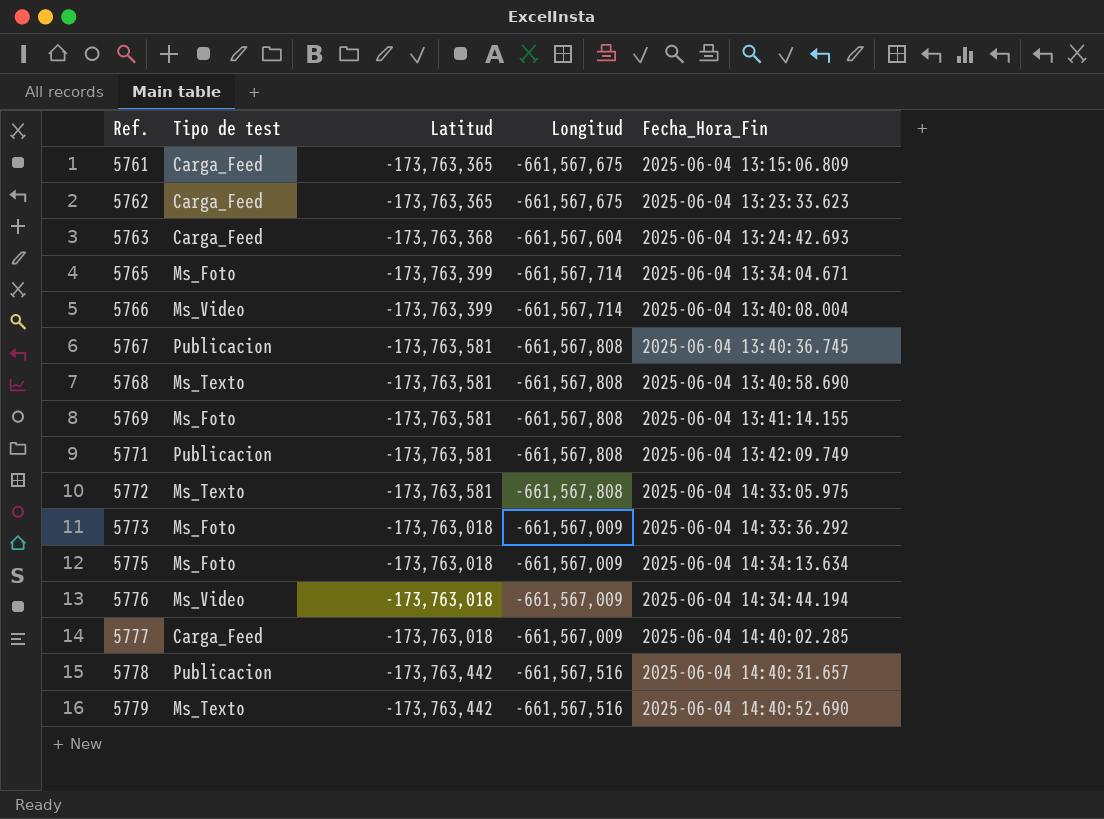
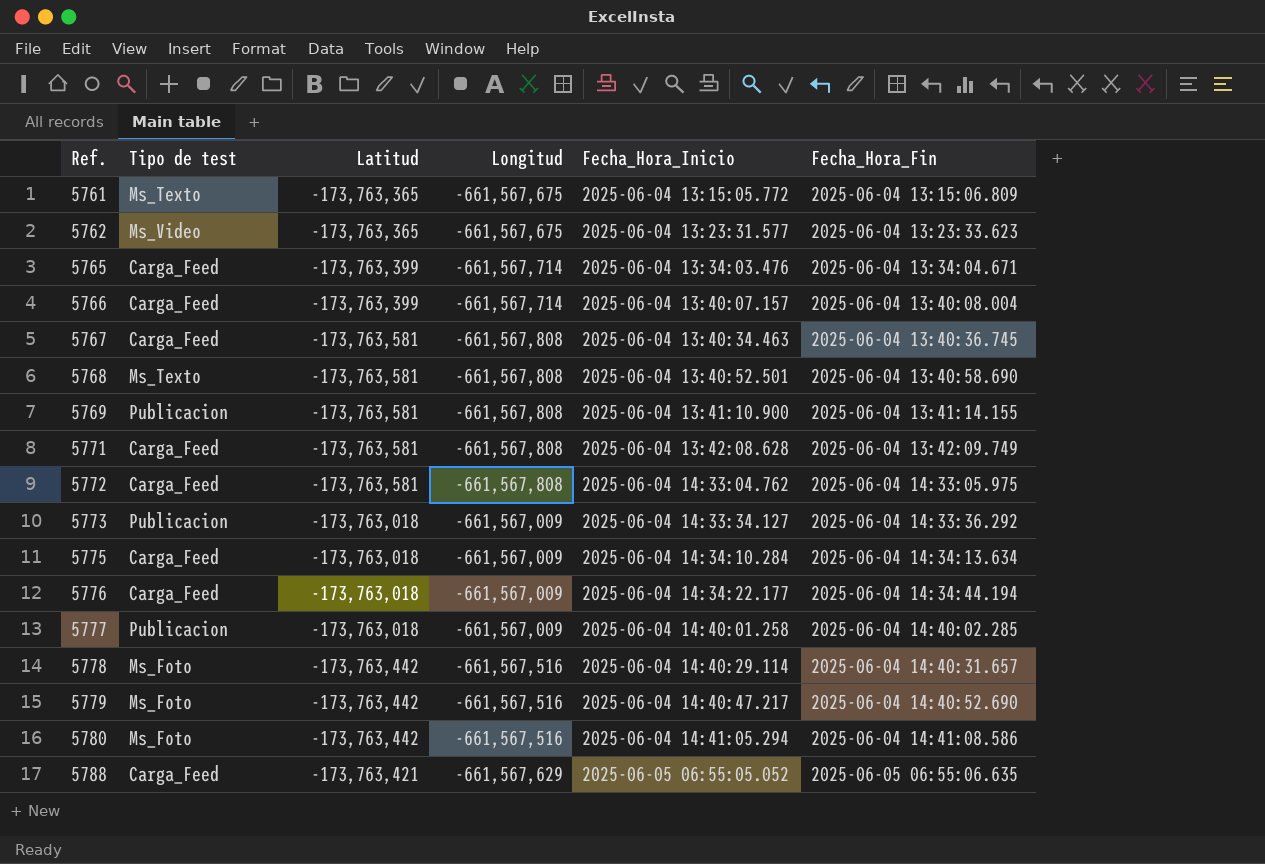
column Fecha_Hora_Inicio | position: none -> 5
row 5763: Carga_Feed | -173,763,368 | -661,567,604 | 2025-06-04 13:24:42.693 -> none
5761 | Tipo de test: Carga_Feed -> Ms_Texto
5762 | Tipo de test: Carga_Feed -> Ms_Video
5765 | Tipo de test: Ms_Foto -> Carga_Feed
5766 | Tipo de test: Ms_Video -> Carga_Feed
5767 | Tipo de test: Publicacion -> Carga_Feed
5769 | Tipo de test: Ms_Foto -> Publicacion
5771 | Tipo de test: Publicacion -> Carga_Feed
5772 | Tipo de test: Ms_Texto -> Carga_Feed
5773 | Tipo de test: Ms_Foto -> Publicacion
5775 | Tipo de test: Ms_Foto -> Carga_Feed
5776 | Tipo de test: Ms_Video -> Carga_Feed
5777 | Tipo de test: Carga_Feed -> Publicacion
5778 | Tipo de test: Publicacion -> Ms_Foto
5779 | Tipo de test: Ms_Texto -> Ms_Foto
row 5780: none -> Ms_Foto | -173,763,442 | -661,567,516 | 2025-06-04 14:41:05.294 | 2025-06-04 14:41:08.586
row 5788: none -> Carga_Feed | -173,763,421 | -661,567,629 | 2025-06-05 06:55:05.052 | 2025-06-05 06:55:06.635

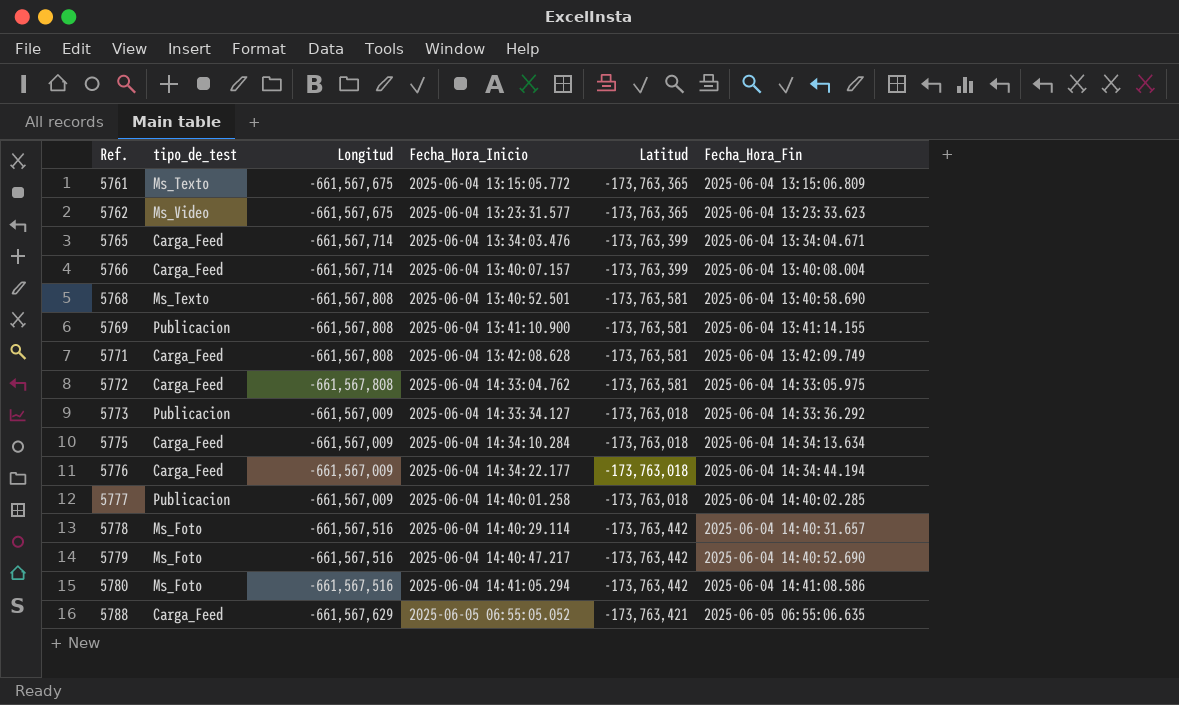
column name: Tipo de test -> tipo_de_test
column Latitud | position: 3 -> 5
row 5767: Carga_Feed | -173,763,581 | -661,567,808 | 2025-06-04 13:40:34.463 | 2025-06-04 13:40:36.745 -> none

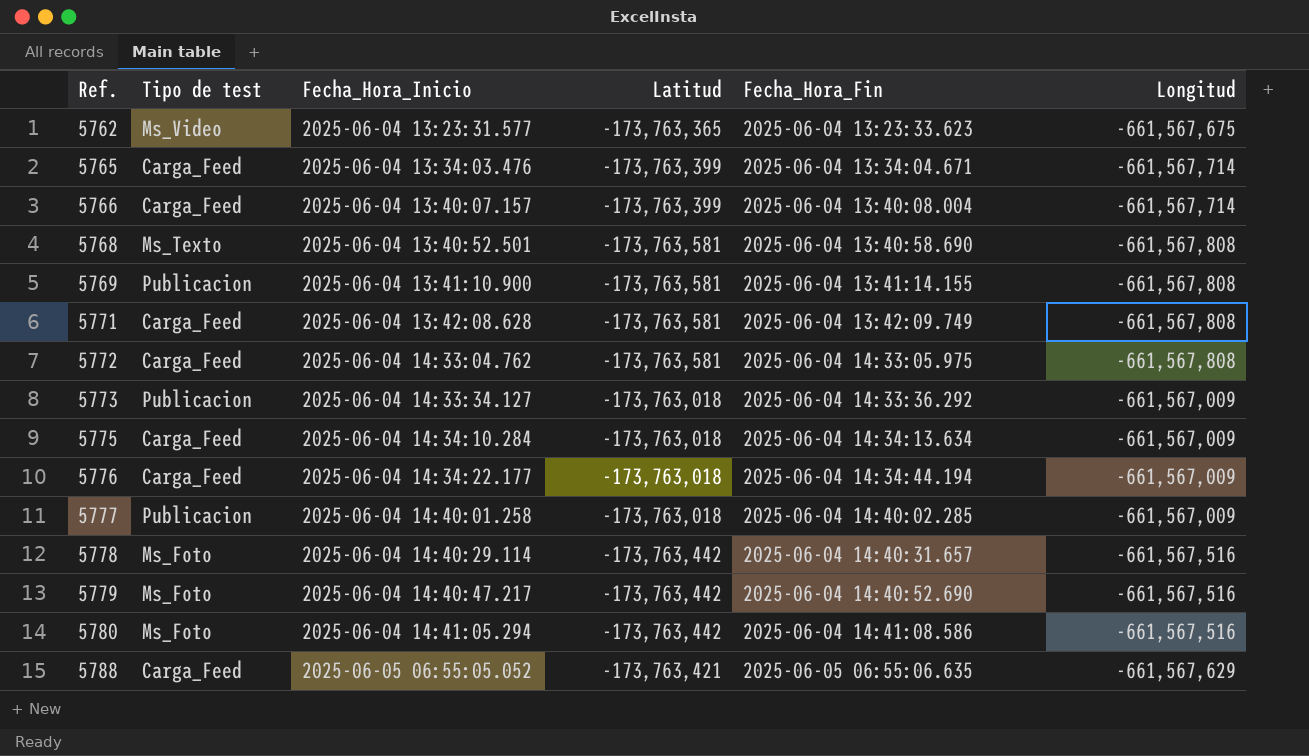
column name: tipo_de_test -> Tipo de test
column Longitud | position: 3 -> 6
row 5761: Ms_Texto | -661,567,675 | 2025-06-04 13:15:05.772 | -173,763,365 | 2025-06-04 13:15:06.809 -> none

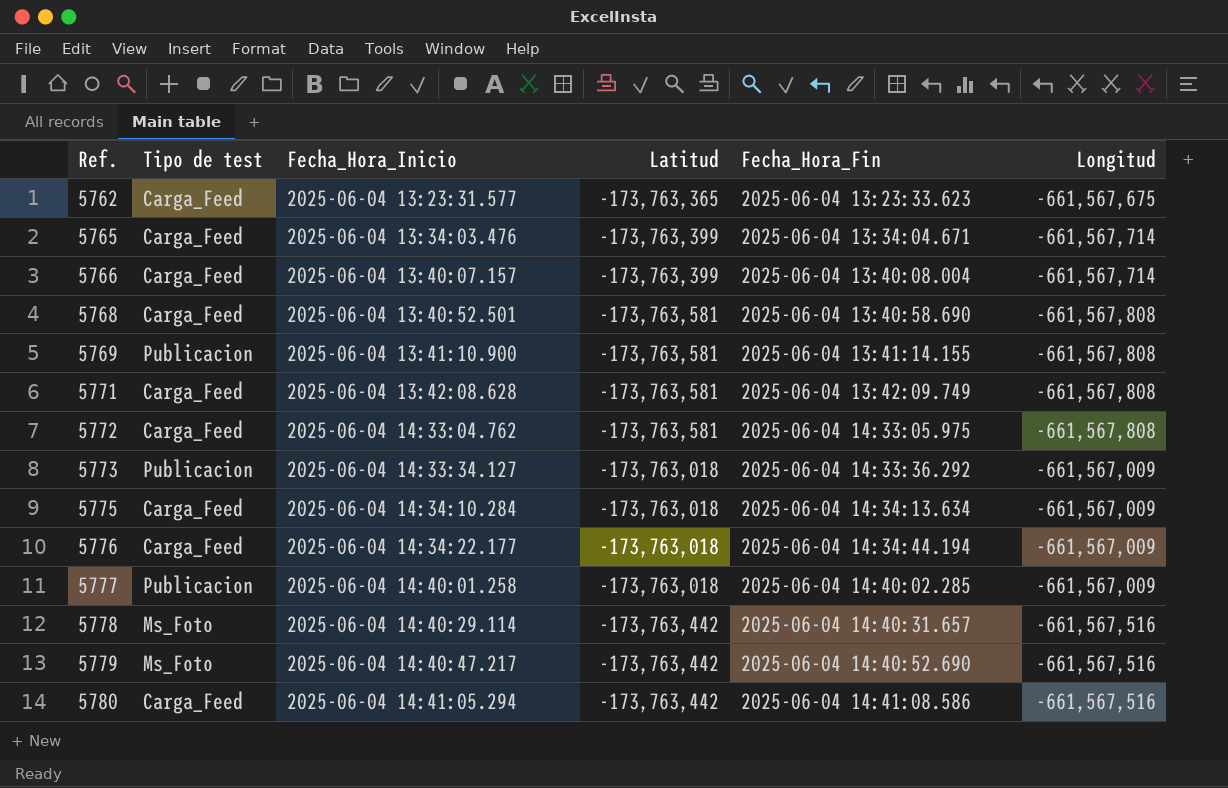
row 5788: Carga_Feed | 2025-06-05 06:55:05.052 | -173,763,421 | 2025-06-05 06:55:06.635 | -661,567,629 -> none
5762 | Tipo de test: Ms_Video -> Carga_Feed
5768 | Tipo de test: Ms_Texto -> Carga_Feed
5780 | Tipo de test: Ms_Foto -> Carga_Feed

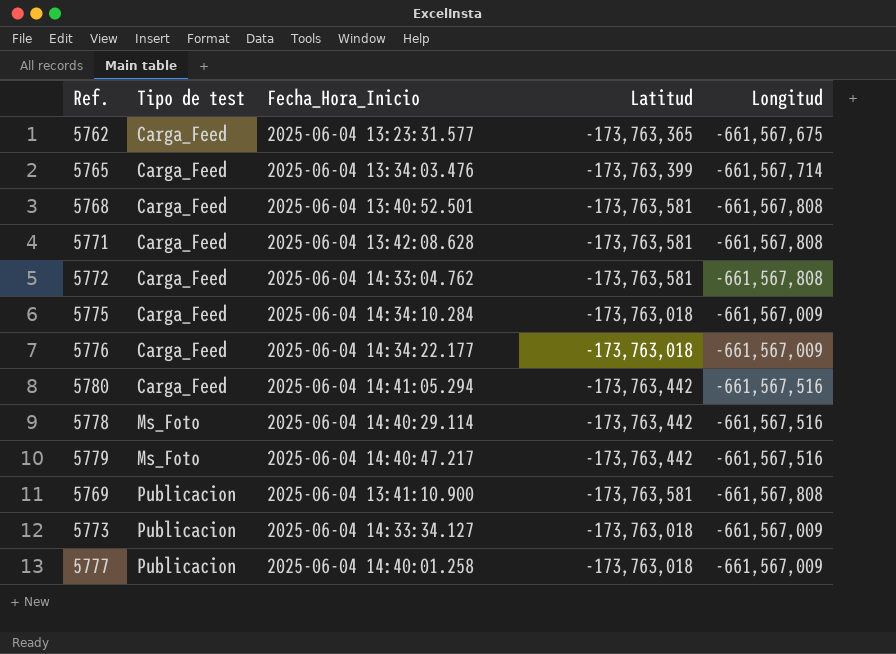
row order: Ref. ascending -> Tipo de test ascending
column Fecha_Hora_Fin | position: 5 -> none
row 5766: Carga_Feed | 2025-06-04 13:40:07.157 | -173,763,399 | 2025-06-04 13:40:08.004 | -661,567,714 -> none

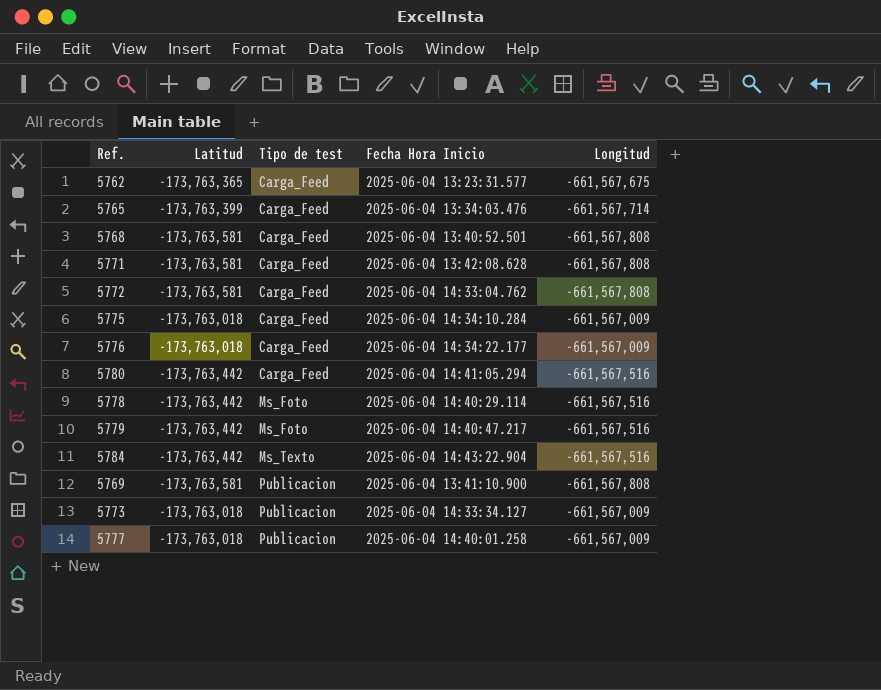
column Latitud | position: 4 -> 2
column name: Fecha_Hora_Inicio -> Fecha Hora Inicio
row 5784: none -> -173,763,442 | Ms_Texto | 2025-06-04 14:43:22.904 | -661,567,516

